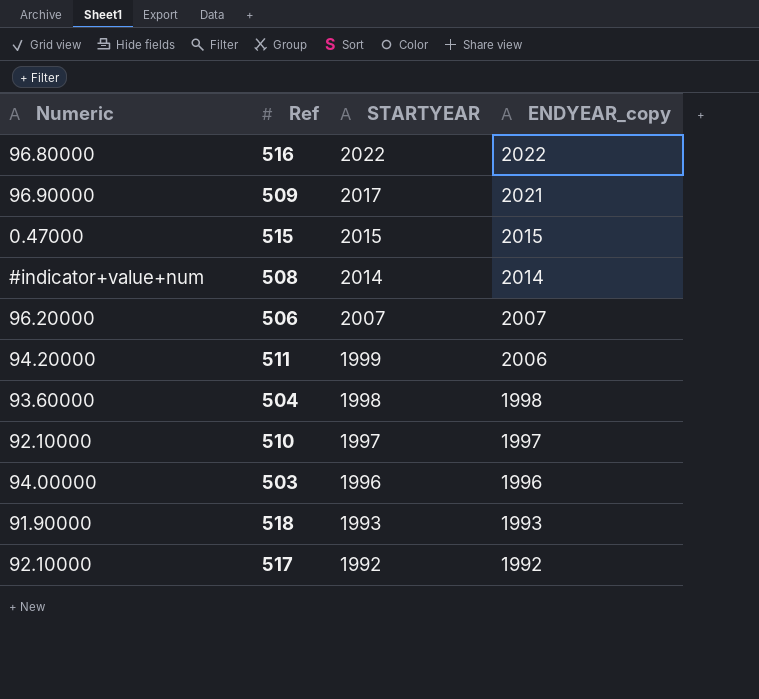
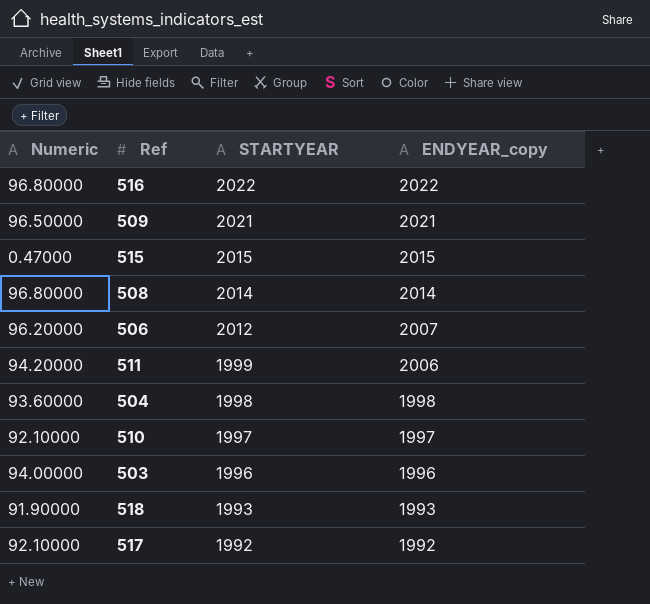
509 | Numeric: 96.90000 -> 96.50000
509 | STARTYEAR: 2017 -> 2021
508 | Numeric: #indicator+value+num -> 96.80000
506 | STARTYEAR: 2007 -> 2012

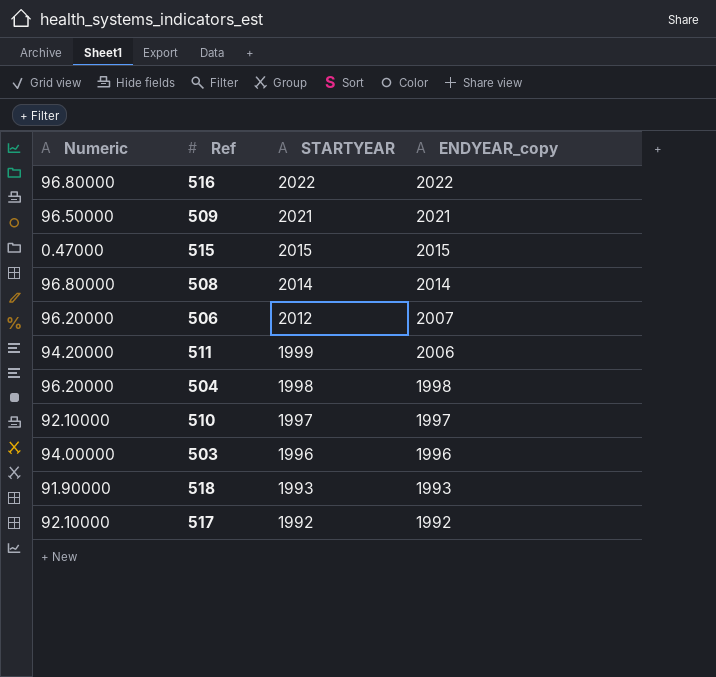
504 | Numeric: 93.60000 -> 96.20000

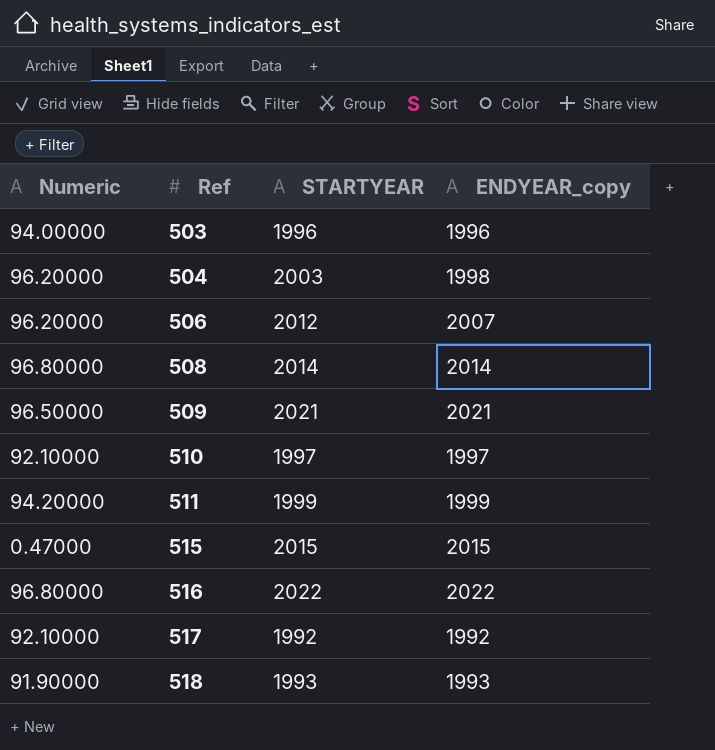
row order: STARTYEAR descending -> Ref ascending
504 | STARTYEAR: 1998 -> 2003
511 | ENDYEAR_copy: 2006 -> 1999

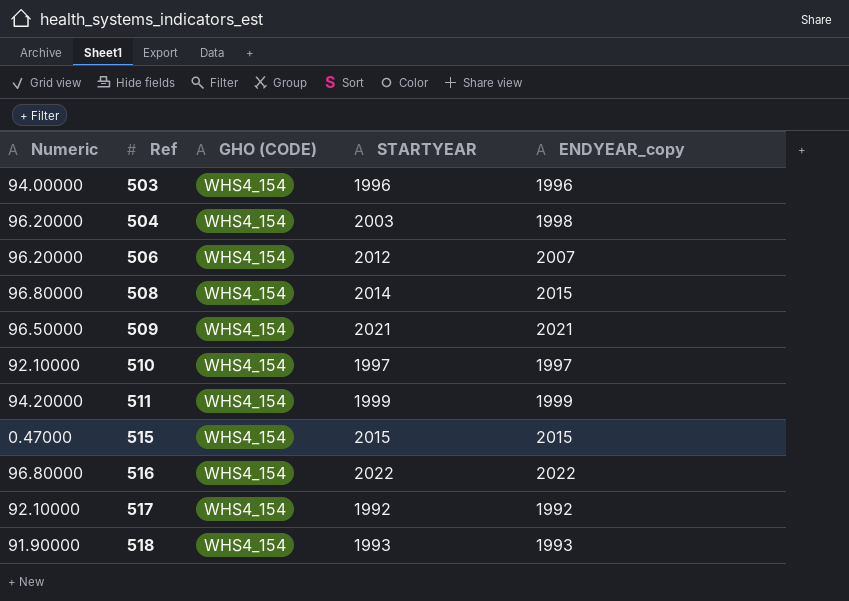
column GHO (CODE) | position: none -> 3
508 | ENDYEAR_copy: 2014 -> 2015

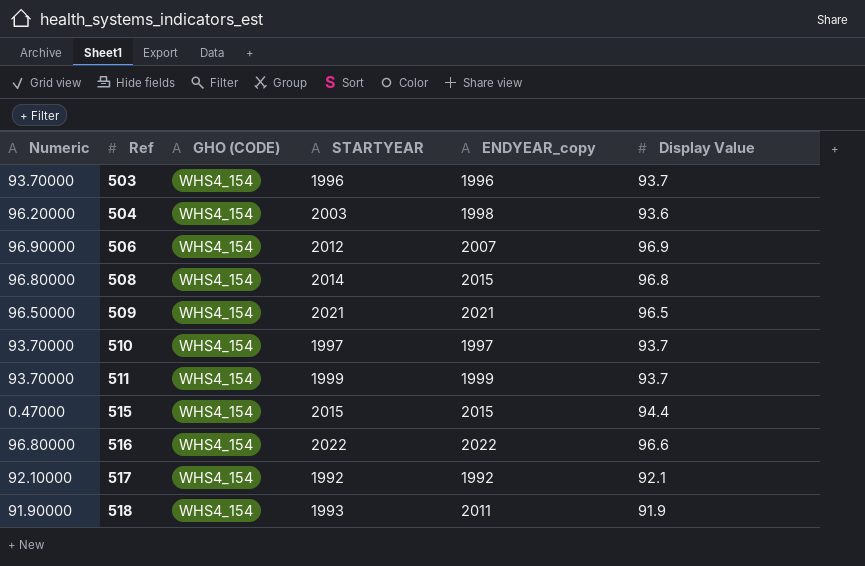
column Display Value | position: none -> 6
503 | Numeric: 94.00000 -> 93.70000
506 | Numeric: 96.20000 -> 96.90000
510 | Numeric: 92.10000 -> 93.70000
511 | Numeric: 94.20000 -> 93.70000
518 | ENDYEAR_copy: 1993 -> 2011

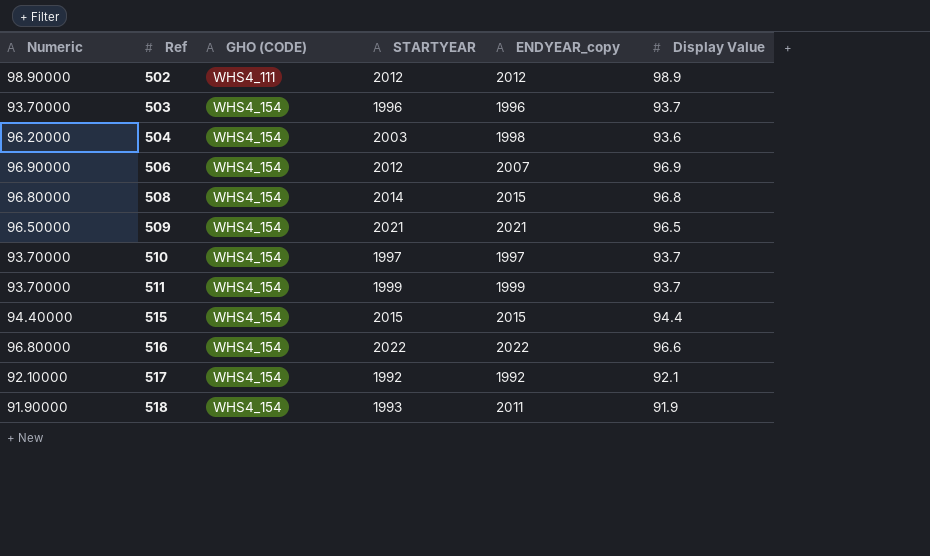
row 502: none -> 98.90000 | WHS4_111 | 2012 | 2012 | 98.9
515 | Numeric: 0.47000 -> 94.40000

